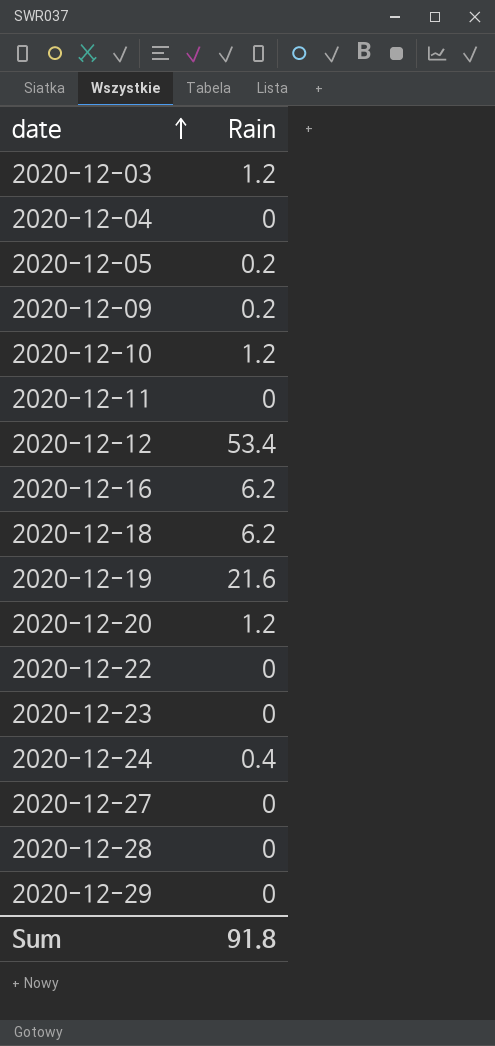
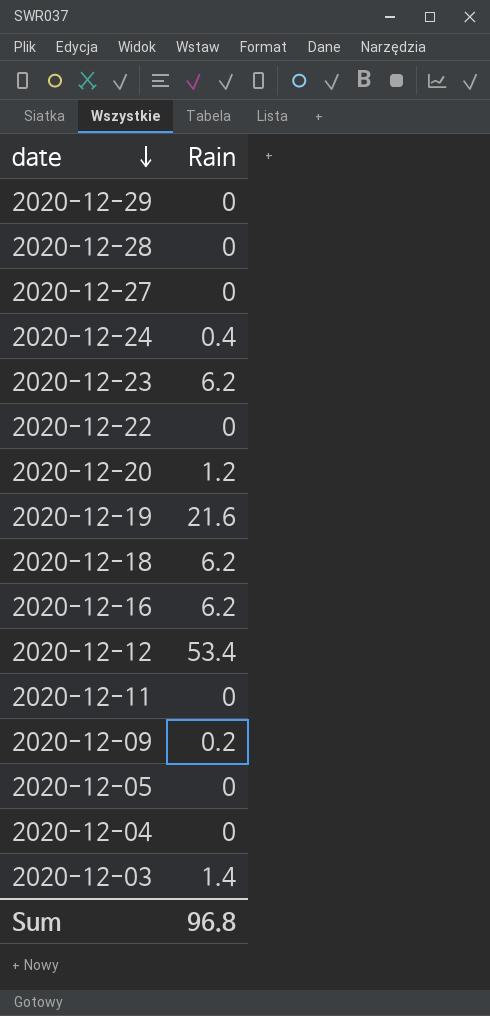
row order: date ascending -> date descending
row 2020-12-10: 1.2 -> none
2020-12-23 | Rain: 0 -> 6.2
2020-12-05 | Rain: 0.2 -> 0
2020-12-03 | Rain: 1.2 -> 1.4
Sum | Rain: 91.8 -> 96.8

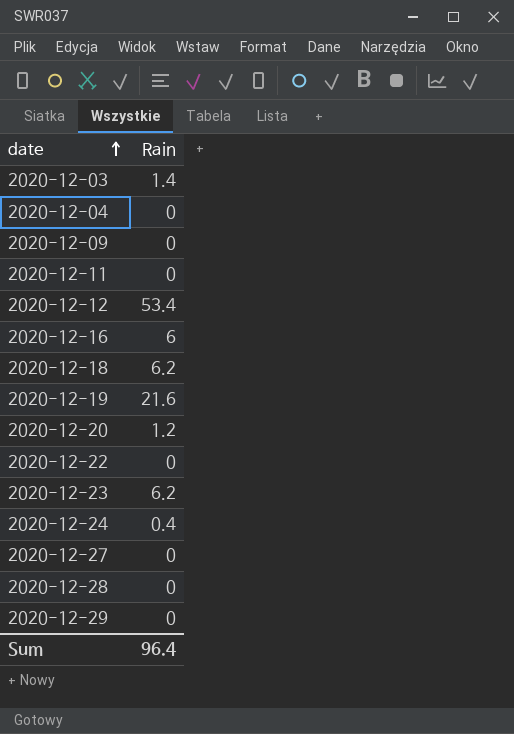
row order: date descending -> date ascending
row 2020-12-05: 0 -> none
2020-12-09 | Rain: 0.2 -> 0
2020-12-16 | Rain: 6.2 -> 6
Sum | Rain: 96.8 -> 96.4

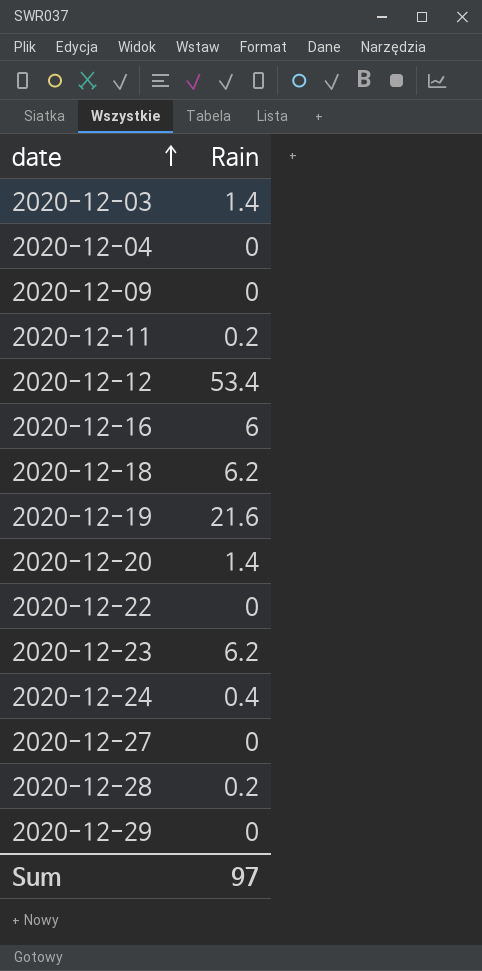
2020-12-11 | Rain: 0 -> 0.2
2020-12-20 | Rain: 1.2 -> 1.4
2020-12-28 | Rain: 0 -> 0.2
Sum | Rain: 96.4 -> 97

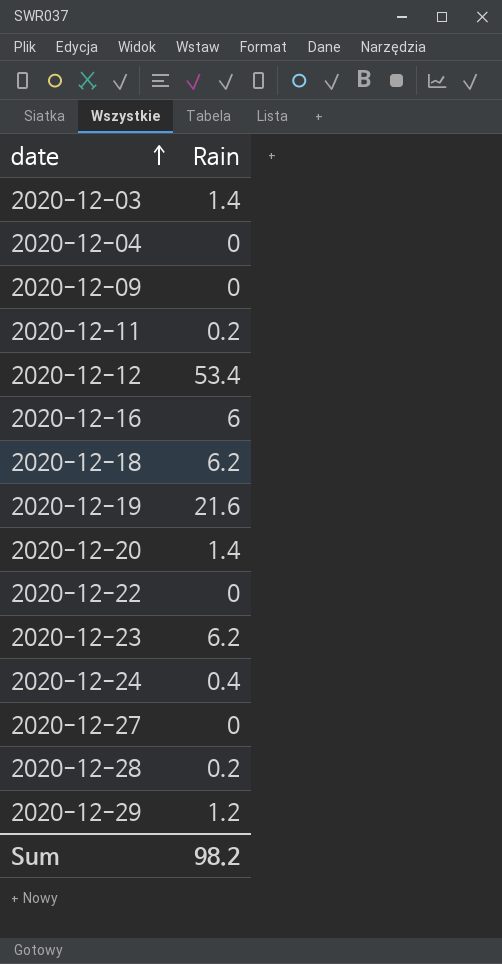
2020-12-29 | Rain: 0 -> 1.2
Sum | Rain: 97 -> 98.2

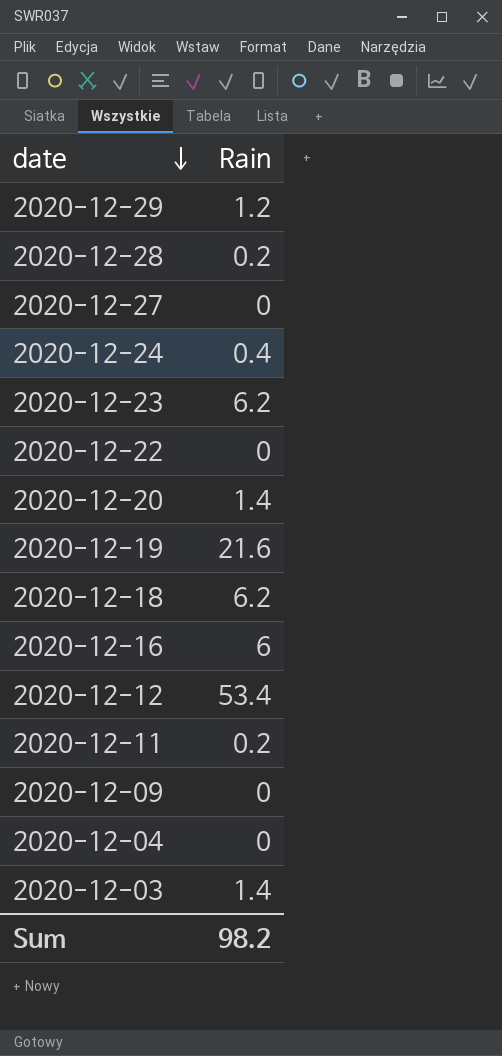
row order: date ascending -> date descending

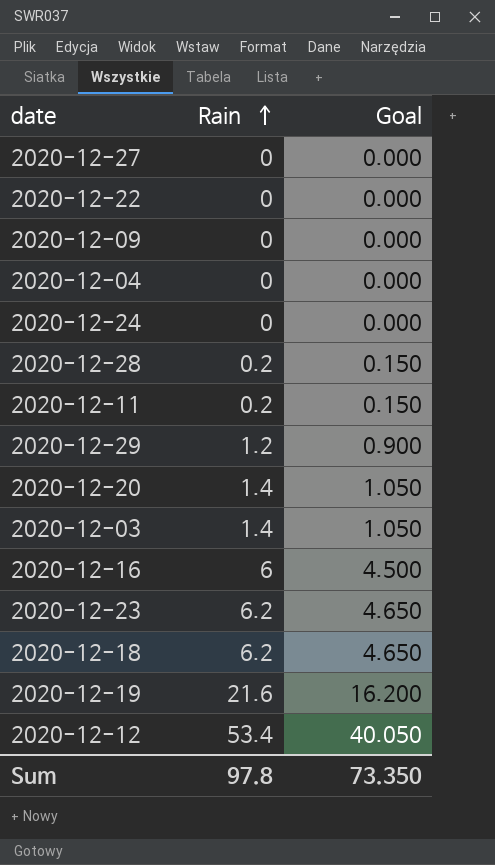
row order: date descending -> Rain ascending
column Goal | formula: none -> [Rain] * 0.75
2020-12-24 | Rain: 0.4 -> 0
Sum | Rain: 98.2 -> 97.8

